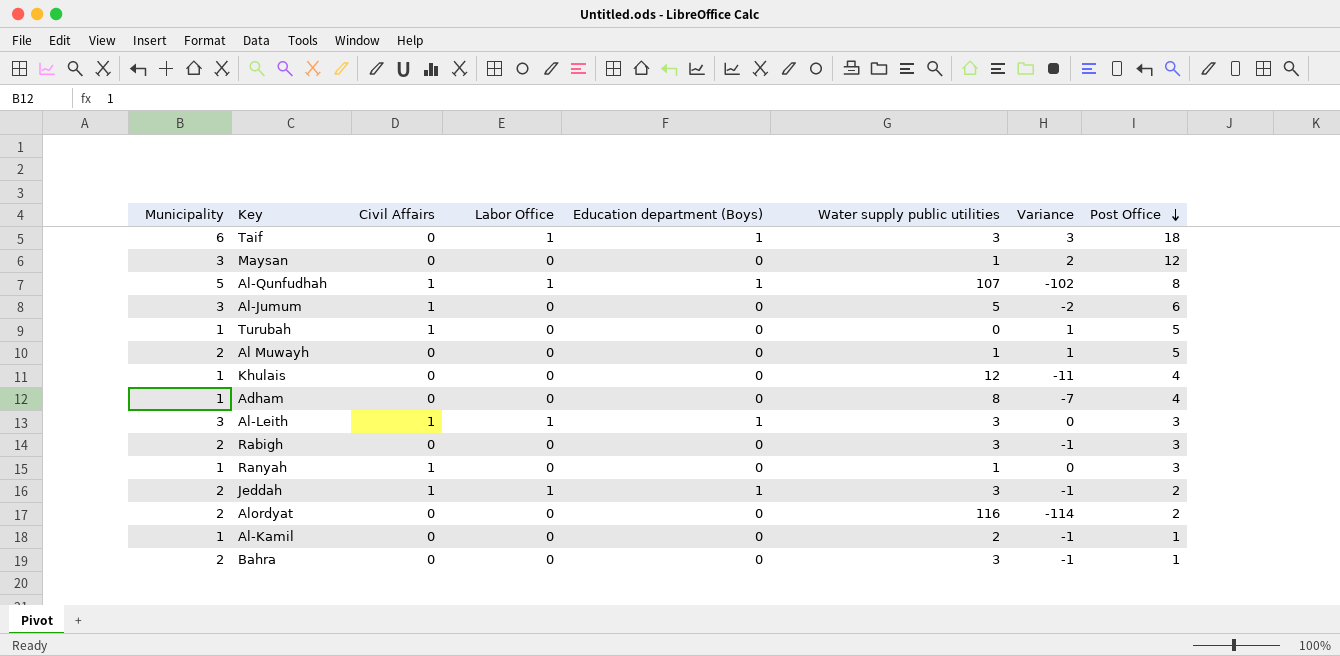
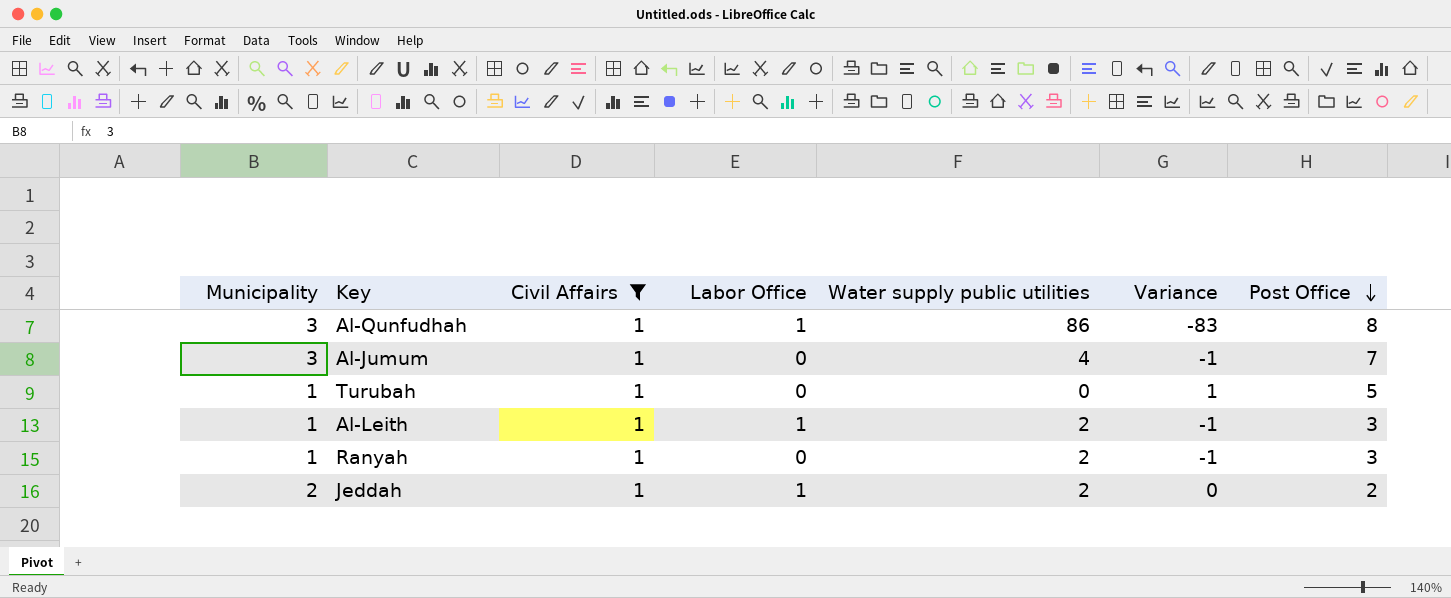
filter: none -> Civil Affairs = 1
column Education department (Boys) | position: 5 -> none
Al-Qunfudhah | Municipality: 5 -> 3
Al-Qunfudhah | Water supply public utilities: 107 -> 86
Al-Qunfudhah | Variance: -102 -> -83
Al-Jumum | Water supply public utilities: 5 -> 4
Al-Jumum | Variance: -2 -> -1
Al-Jumum | Post Office: 6 -> 7
Al-Leith | Municipality: 3 -> 1
Al-Leith | Water supply public utilities: 3 -> 2
Al-Leith | Variance: 0 -> -1
Ranyah | Water supply public utilities: 1 -> 2
Ranyah | Variance: 0 -> -1
Jeddah | Water supply public utilities: 3 -> 2
Jeddah | Variance: -1 -> 0

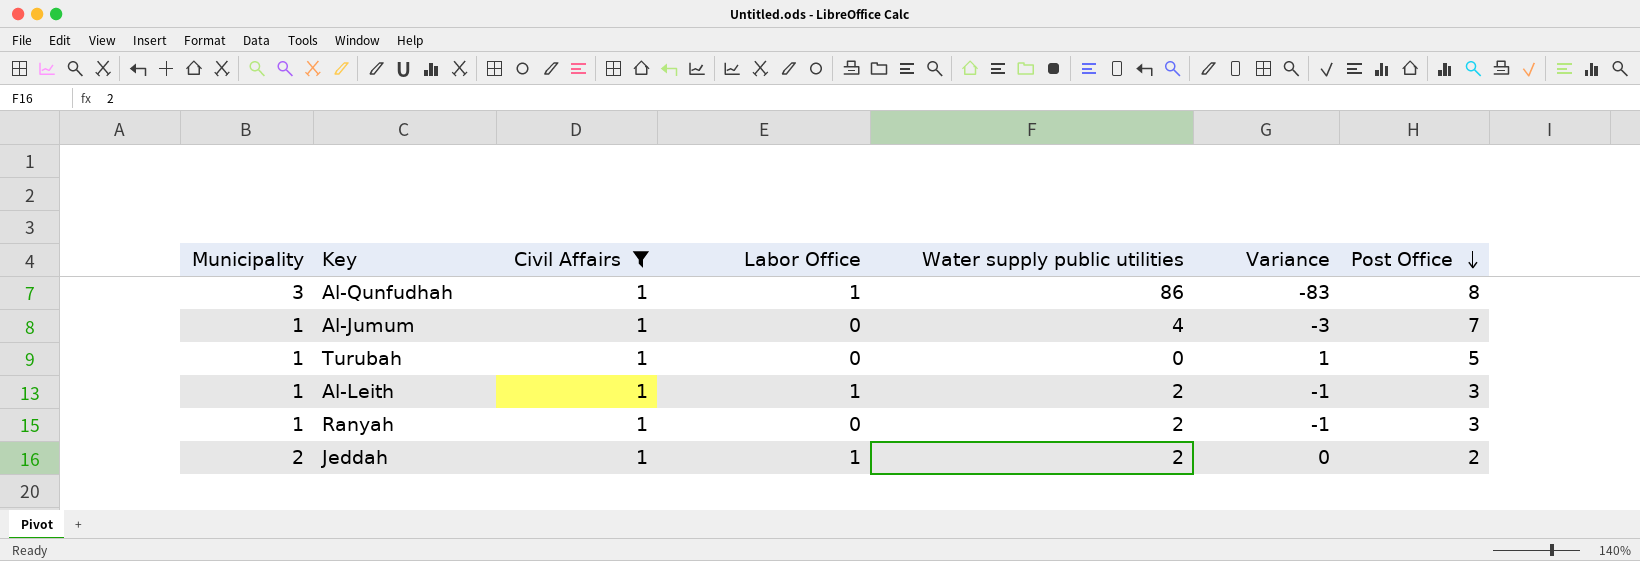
Al-Jumum | Municipality: 3 -> 1
Al-Jumum | Variance: -1 -> -3

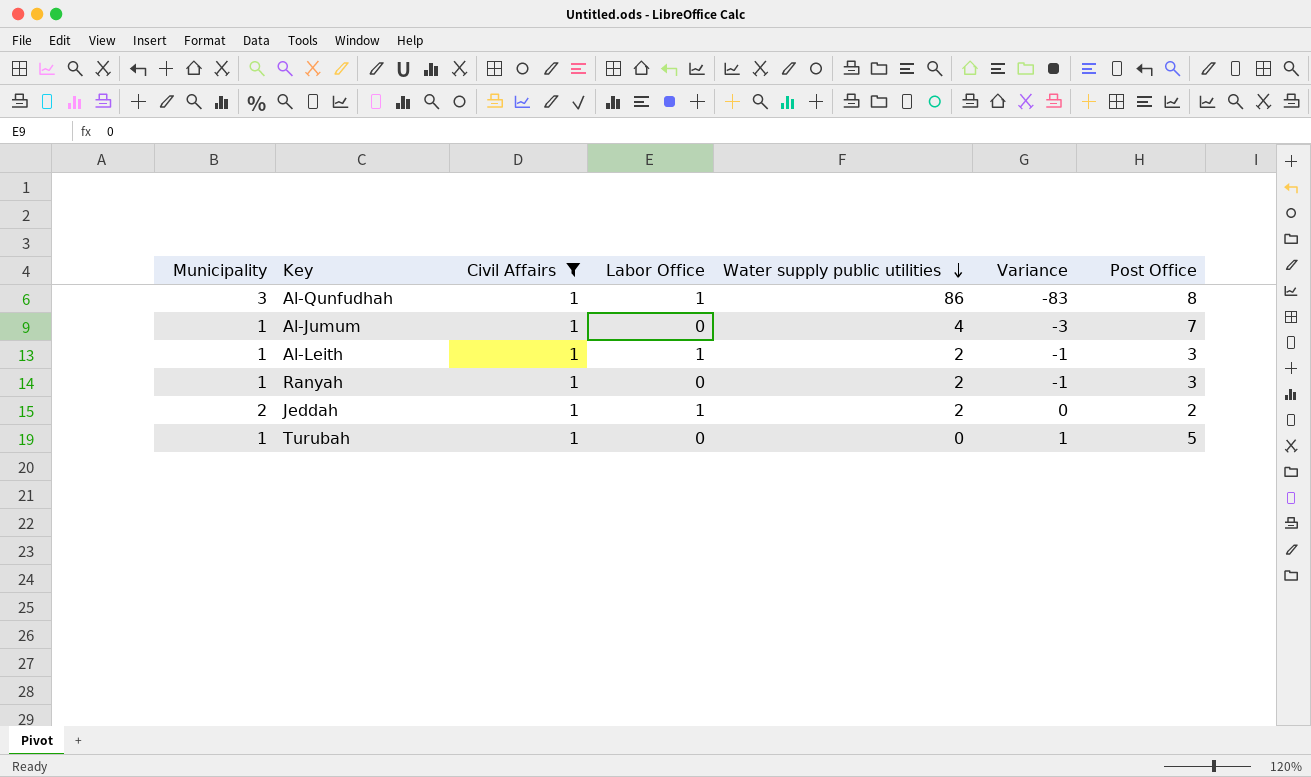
row order: Post Office descending -> Water supply public utilities descending

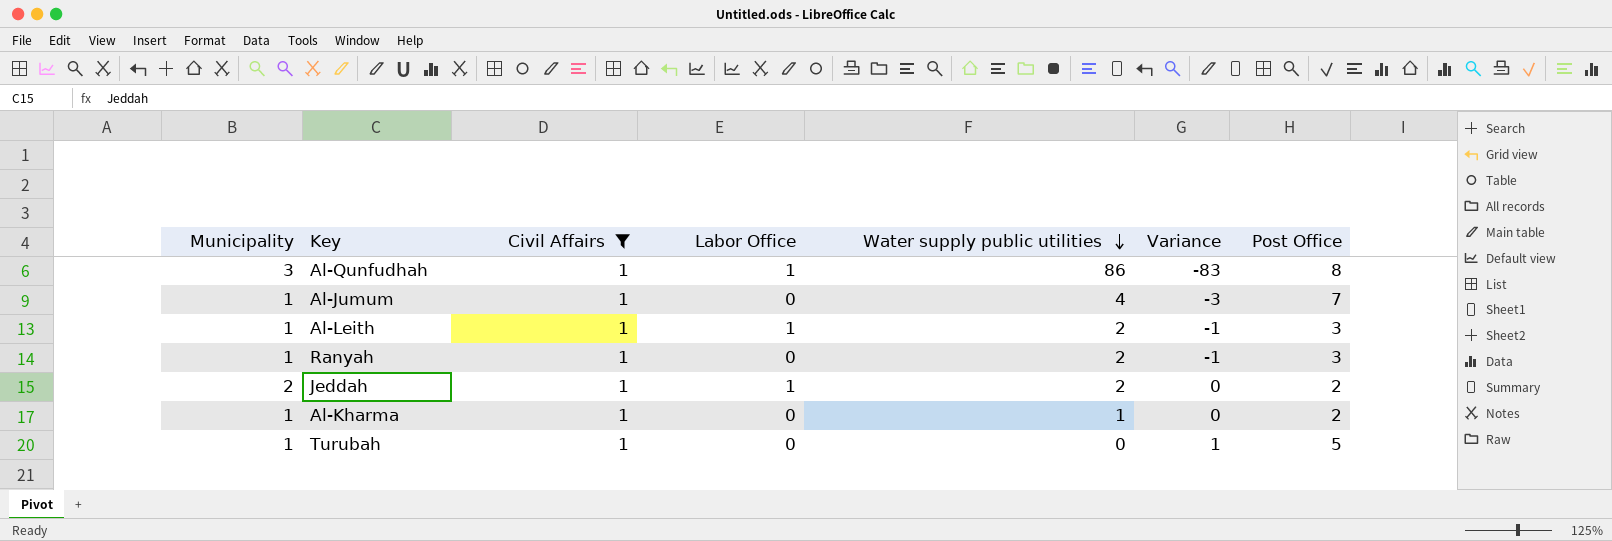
row Al-Kharma: none -> 1 | 1 | 0 | 1 | 0 | 2

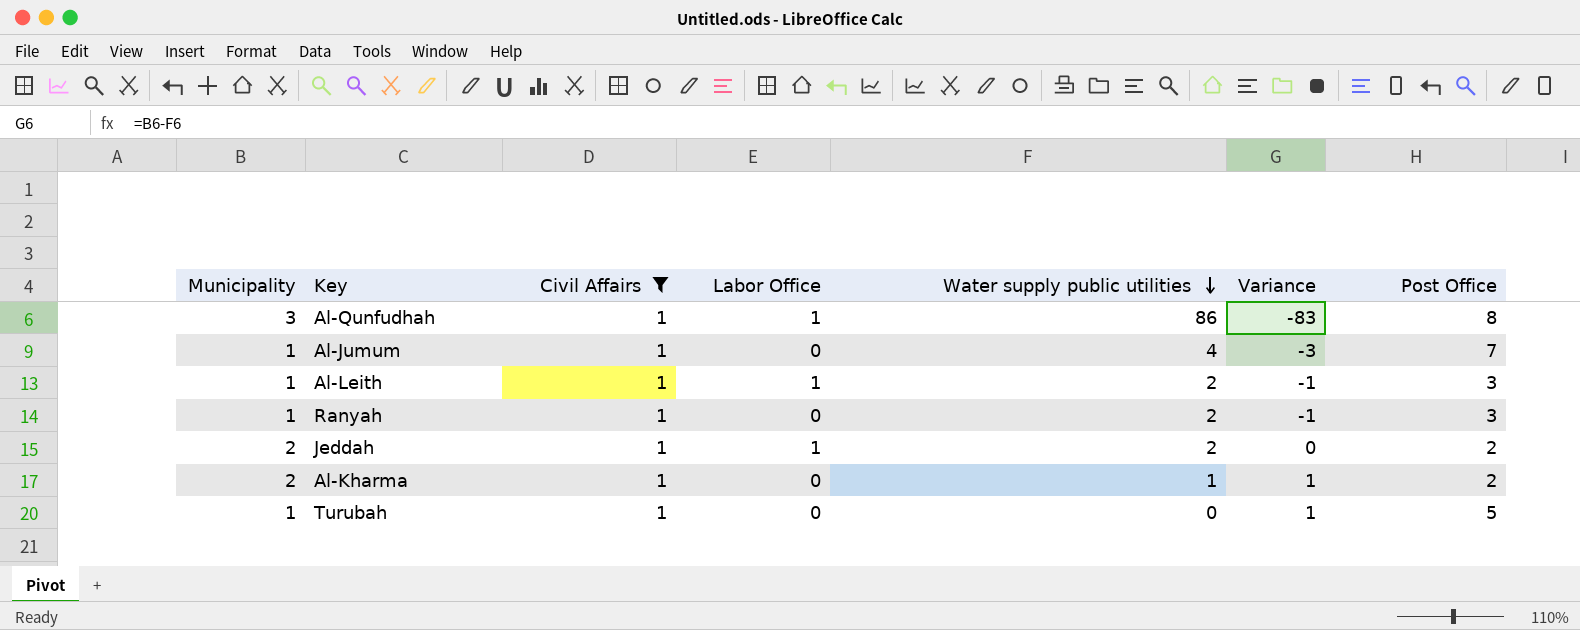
Al-Kharma | Municipality: 1 -> 2
Al-Kharma | Variance: 0 -> 1

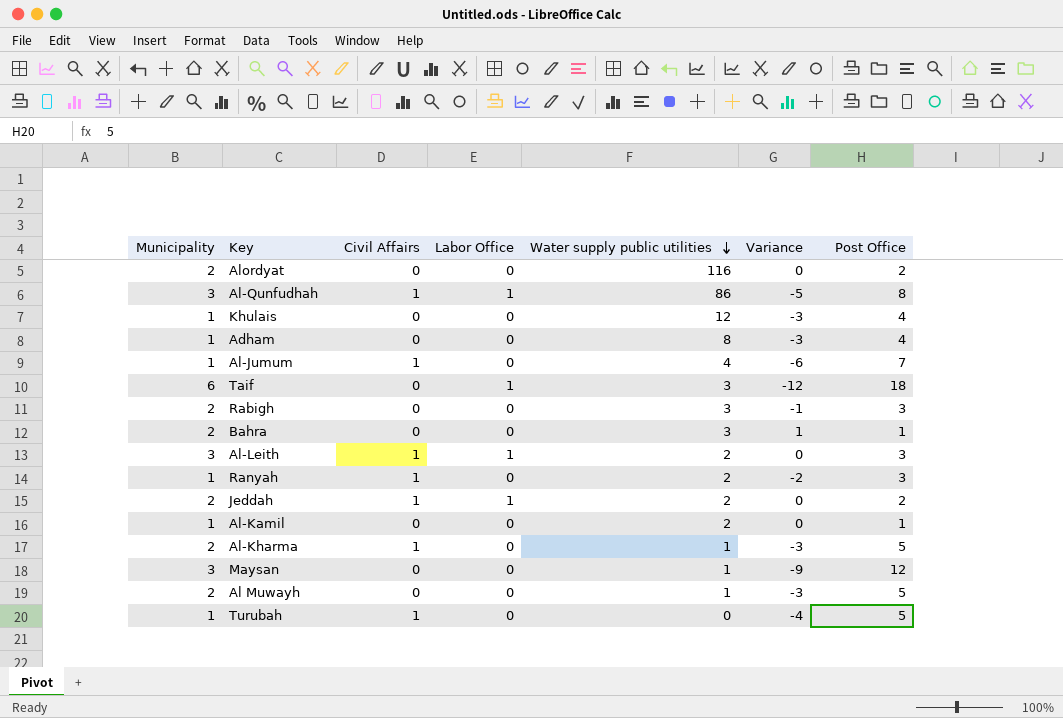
filter: Civil Affairs = 1 -> none
column Variance | formula: [Municipality] - [Water supply public utilities] -> [Municipality] - [Post Office]
Al-Leith | Municipality: 1 -> 3
Al-Kharma | Post Office: 2 -> 5

